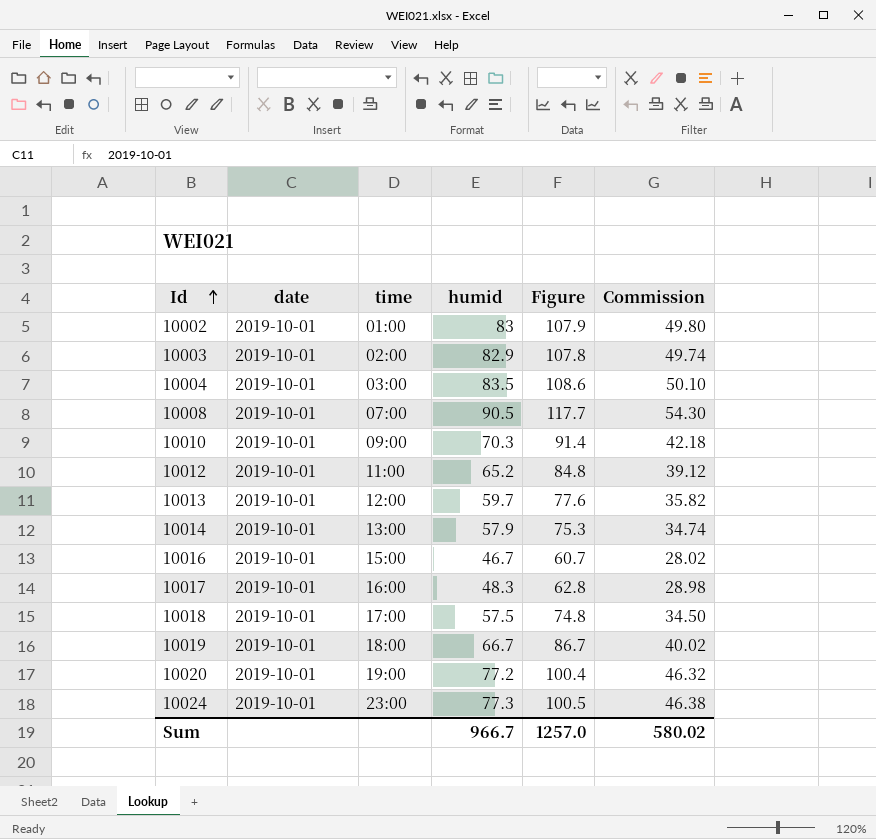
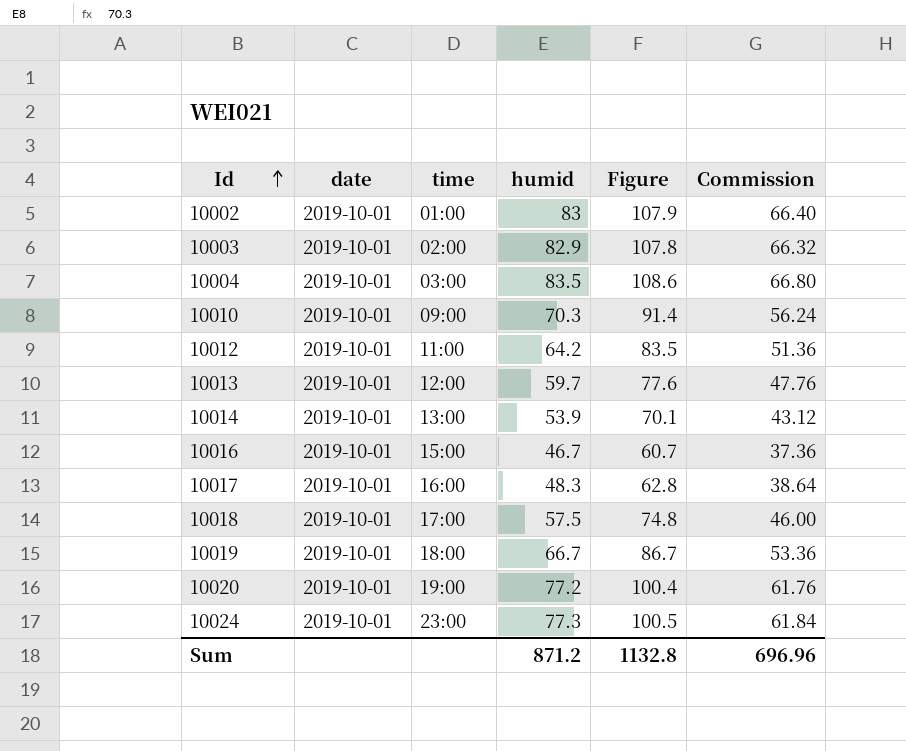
column Commission | formula: [humid] * 0.6 -> [humid] * 0.8
row 10008: 2019-10-01 | 07:00 | 90.5 | 117.7 | 54.30 -> none
10012 | humid: 65.2 -> 64.2
10012 | Figure: 84.8 -> 83.5
10014 | humid: 57.9 -> 53.9
10014 | Figure: 75.3 -> 70.1
Sum | humid: 966.7 -> 871.2
Sum | Figure: 1257.0 -> 1132.8
Sum | Commission: 580.02 -> 696.96

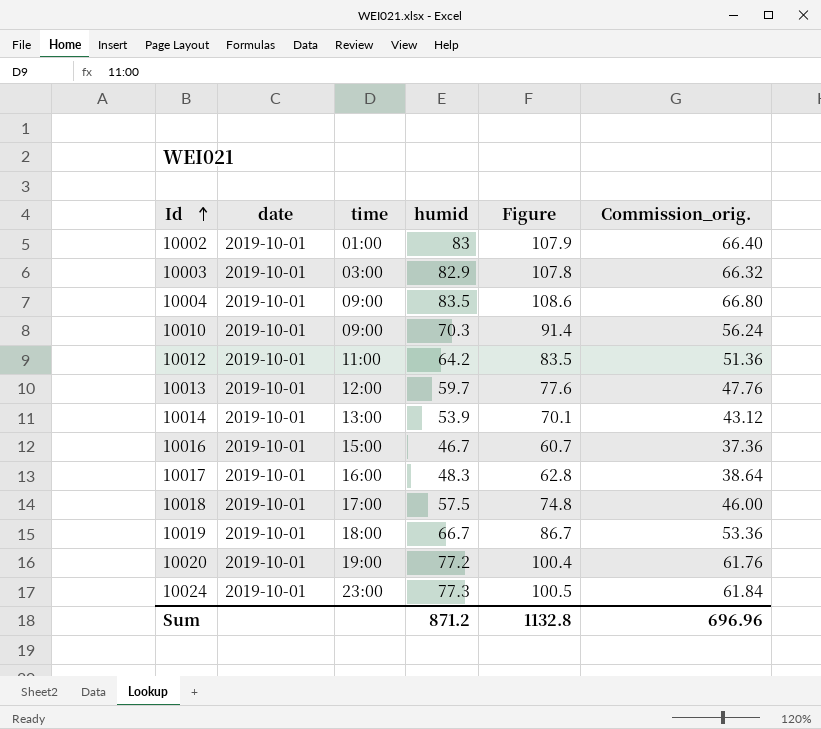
column name: Commission -> Commission_orig.
10003 | time: 02:00 -> 03:00
10004 | time: 03:00 -> 09:00

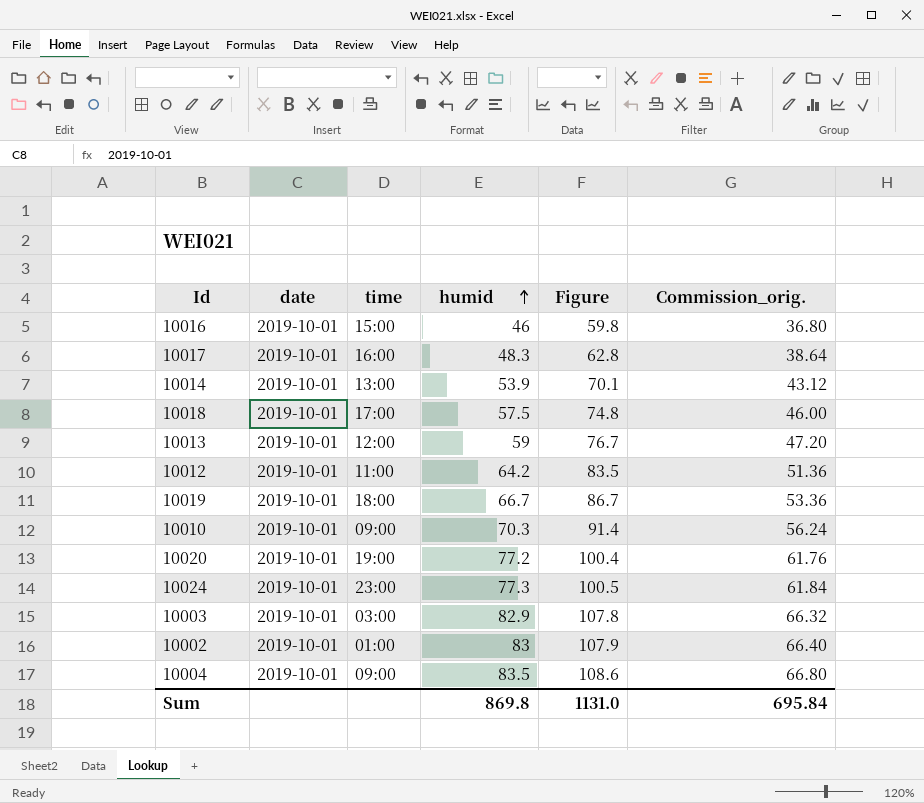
row order: Id ascending -> humid ascending
10016 | humid: 46.7 -> 46
10016 | Figure: 60.7 -> 59.8
10016 | Commission_orig.: 37.36 -> 36.80
10013 | humid: 59.7 -> 59
10013 | Figure: 77.6 -> 76.7
10013 | Commission_orig.: 47.76 -> 47.20
Sum | humid: 871.2 -> 869.8
Sum | Figure: 1132.8 -> 1131.0
Sum | Commission_orig.: 696.96 -> 695.84

